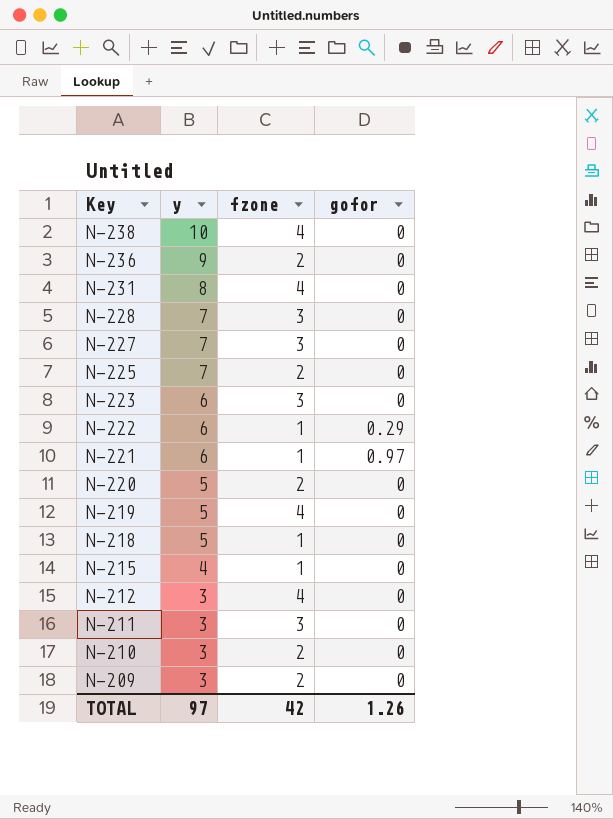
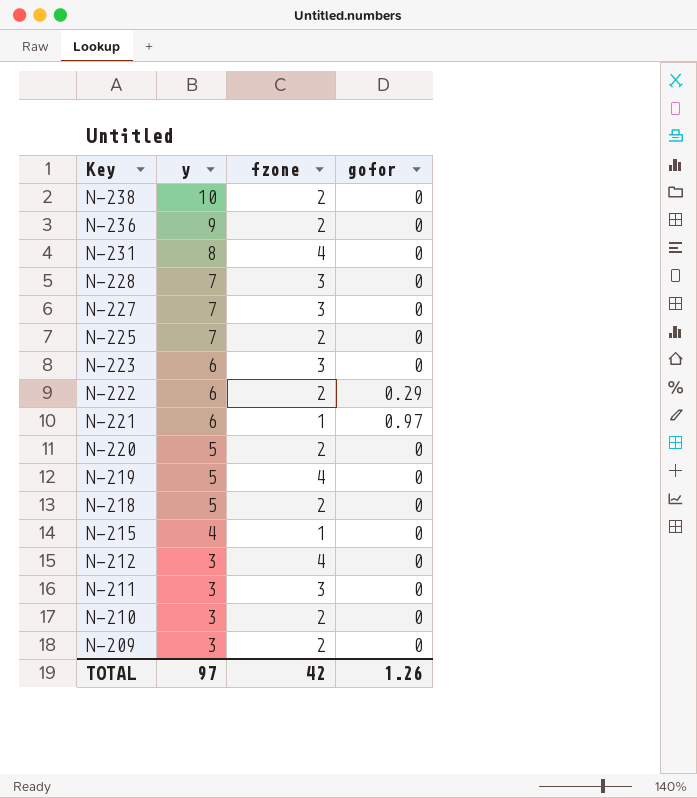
N-238 | fzone: 4 -> 2
N-222 | fzone: 1 -> 2
N-218 | fzone: 1 -> 2

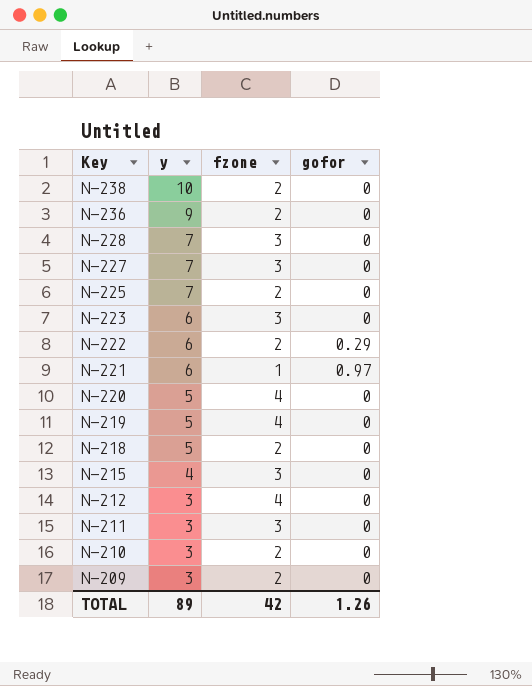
row N-231: 8 | 4 | 0 -> none
N-220 | fzone: 2 -> 4
N-215 | fzone: 1 -> 3
TOTAL | y: 97 -> 89

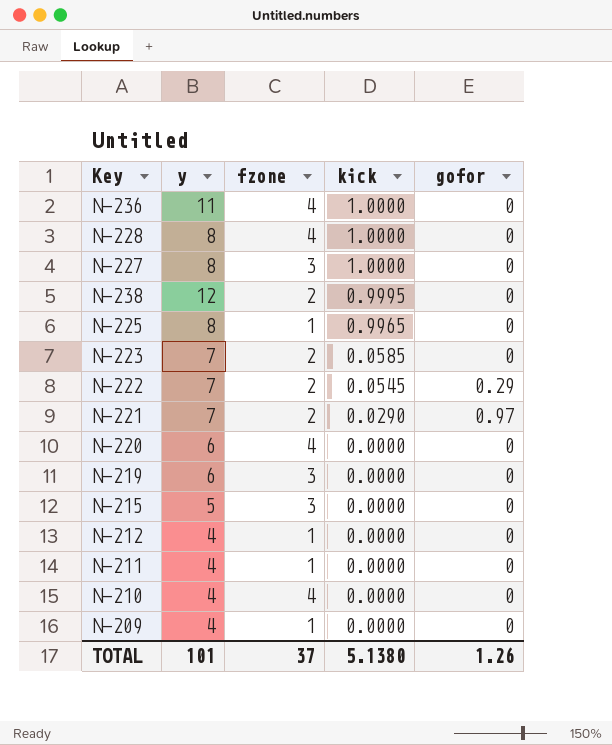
row order: Key descending -> kick descending
column kick | position: none -> 4
row N-218: 5 | 2 | 0 -> none
N-236 | y: 9 -> 11
N-236 | fzone: 2 -> 4
N-228 | y: 7 -> 8
N-228 | fzone: 3 -> 4
N-227 | y: 7 -> 8
N-238 | y: 10 -> 12
N-225 | y: 7 -> 8
N-225 | fzone: 2 -> 1
N-223 | y: 6 -> 7
N-223 | fzone: 3 -> 2
N-222 | y: 6 -> 7
N-221 | y: 6 -> 7
N-221 | fzone: 1 -> 2
N-220 | y: 5 -> 6
N-219 | y: 5 -> 6
N-219 | fzone: 4 -> 3
N-215 | y: 4 -> 5
N-212 | y: 3 -> 4
N-212 | fzone: 4 -> 1
N-211 | y: 3 -> 4
N-211 | fzone: 3 -> 1
N-210 | y: 3 -> 4
N-210 | fzone: 2 -> 4
N-209 | y: 3 -> 4
N-209 | fzone: 2 -> 1
TOTAL | y: 89 -> 101
TOTAL | fzone: 42 -> 37

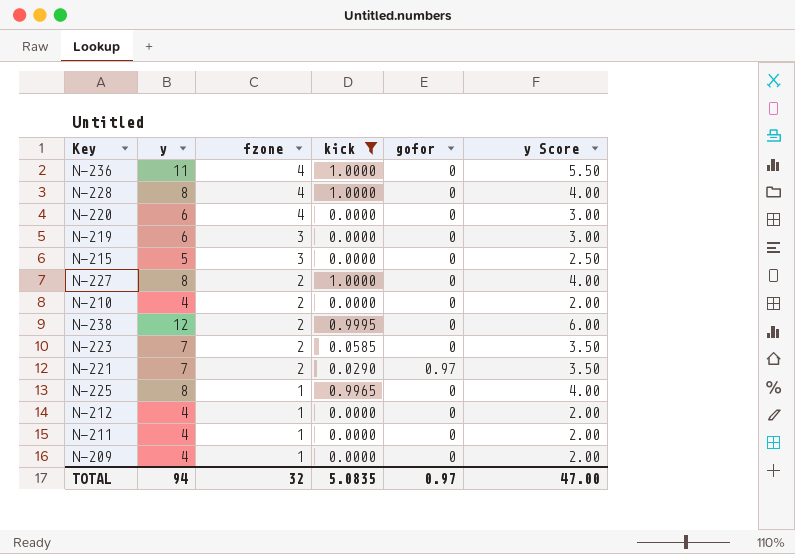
filter: none -> kick != 0.0545
row order: kick descending -> fzone descending
column y Score | formula: none -> [y] * 0.5
N-227 | fzone: 3 -> 2
N-210 | fzone: 4 -> 2
TOTAL | y: 101 -> 94
TOTAL | fzone: 37 -> 32
TOTAL | kick: 5.1380 -> 5.0835
TOTAL | gofor: 1.26 -> 0.97

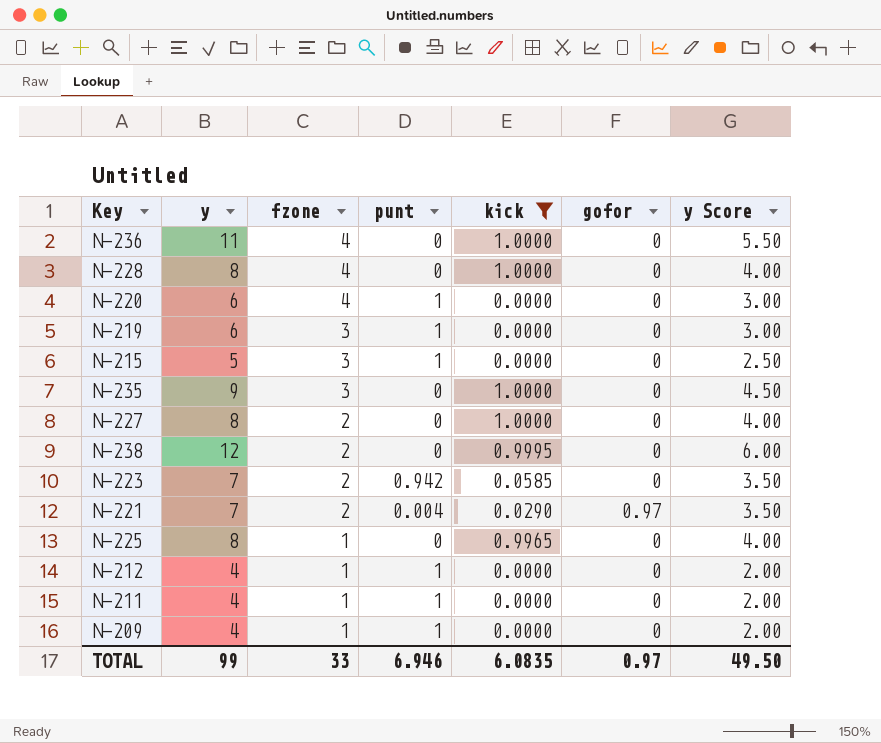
column punt | position: none -> 4
row N-210: 4 | 2 | 0.0000 | 0 | 2.00 -> none
row N-235: none -> 9 | 3 | 0 | 1.0000 | 0 | 4.50
TOTAL | y: 94 -> 99
TOTAL | fzone: 32 -> 33
TOTAL | kick: 5.0835 -> 6.0835
TOTAL | y Score: 47.00 -> 49.50

